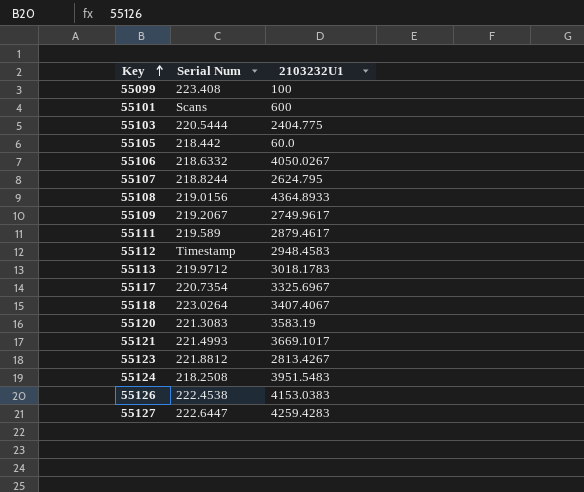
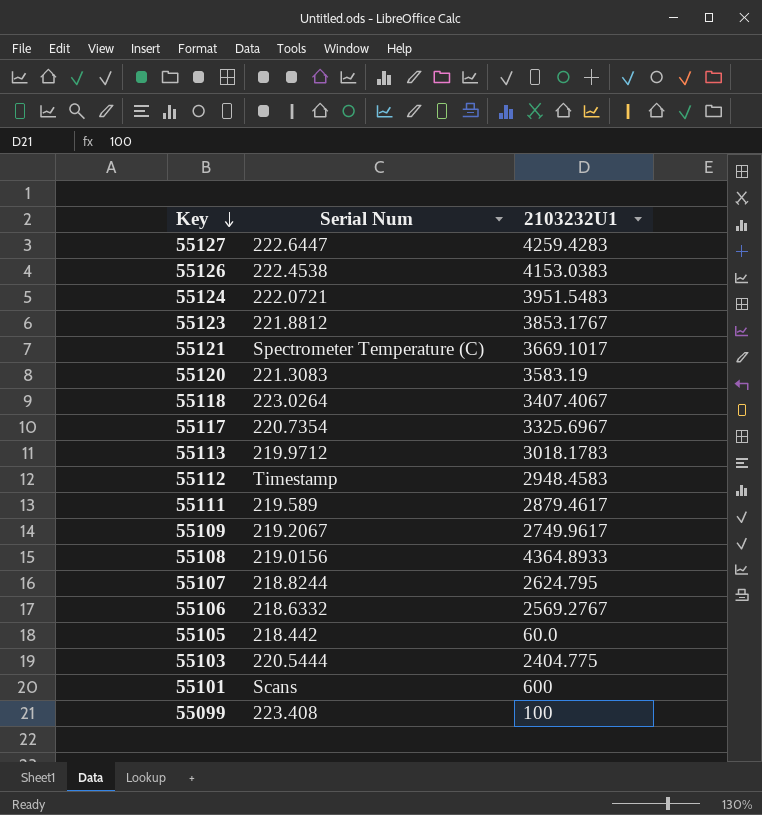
row order: Key ascending -> Key descending
55124 | Serial Num: 218.2508 -> 222.0721
55123 | 2103232U1: 2813.4267 -> 3853.1767
55121 | Serial Num: 221.4993 -> Spectrometer Temperature (C)
55106 | 2103232U1: 4050.0267 -> 2569.2767

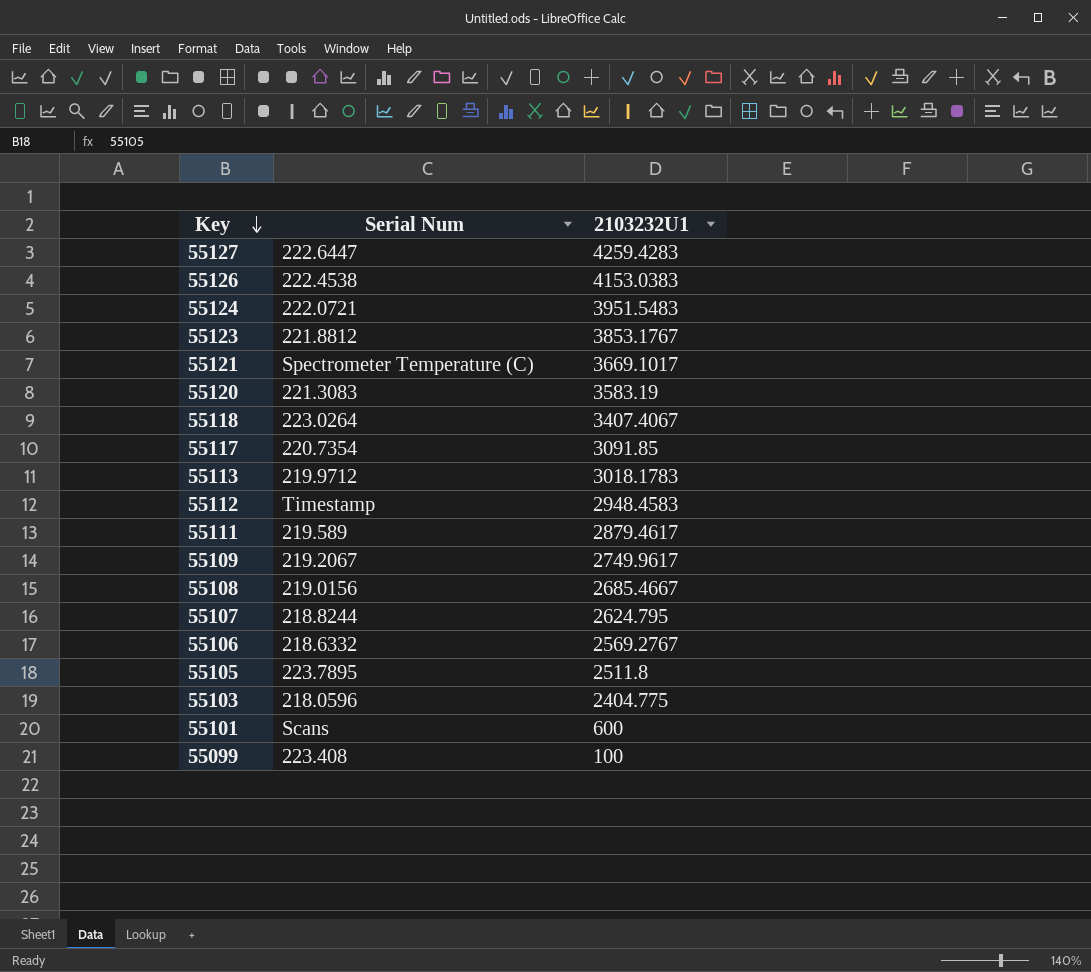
55117 | 2103232U1: 3325.6967 -> 3091.85
55108 | 2103232U1: 4364.8933 -> 2685.4667
55105 | Serial Num: 218.442 -> 223.7895
55105 | 2103232U1: 60.0 -> 2511.8
55103 | Serial Num: 220.5444 -> 218.0596

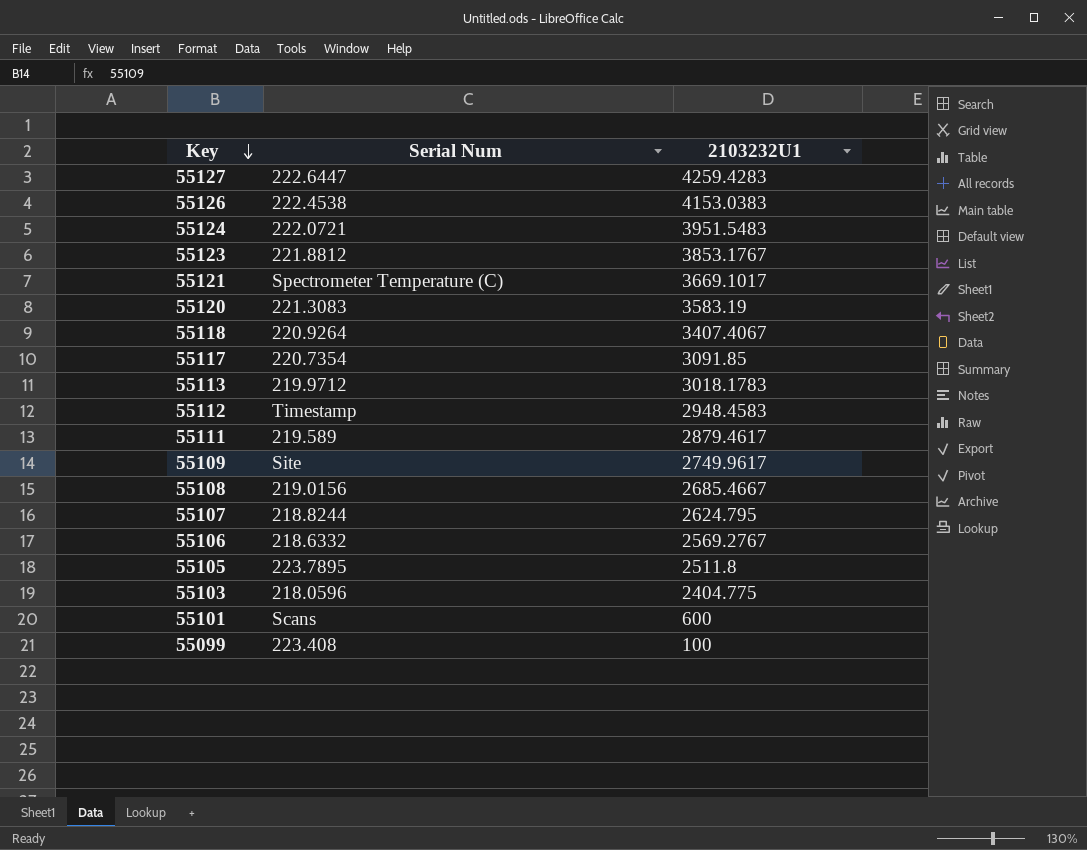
55118 | Serial Num: 223.0264 -> 220.9264
55109 | Serial Num: 219.2067 -> Site

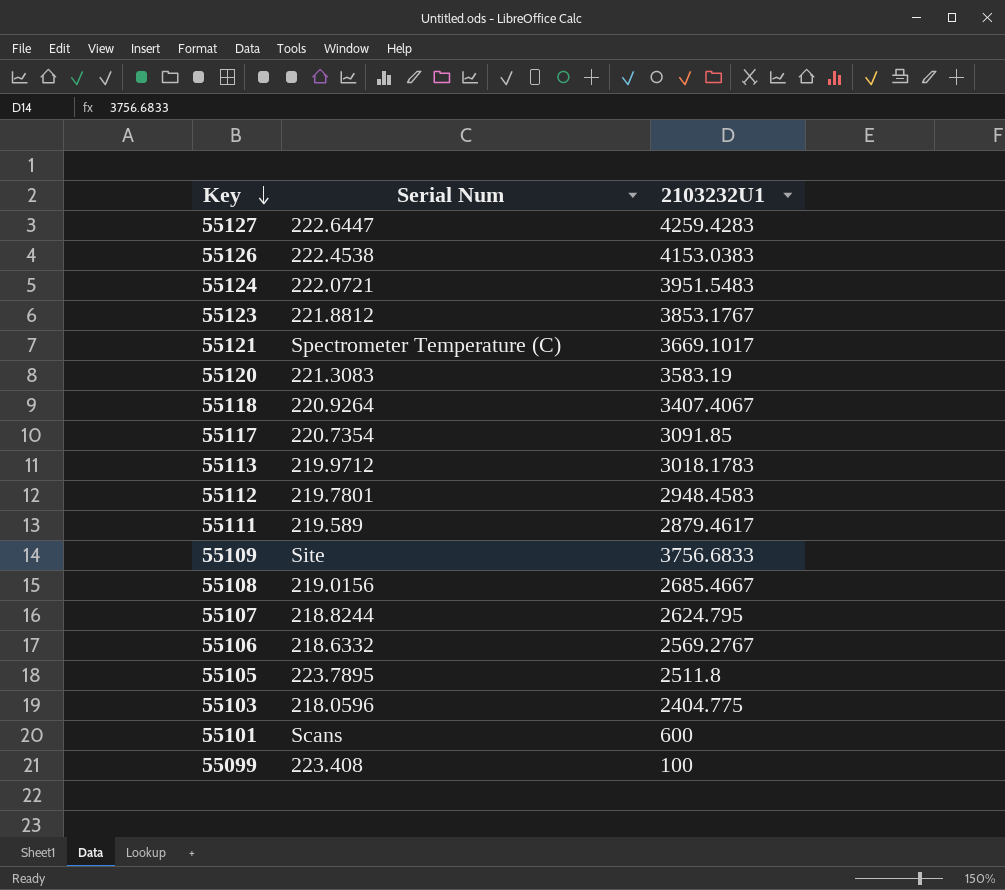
55112 | Serial Num: Timestamp -> 219.7801
55109 | 2103232U1: 2749.9617 -> 3756.6833

